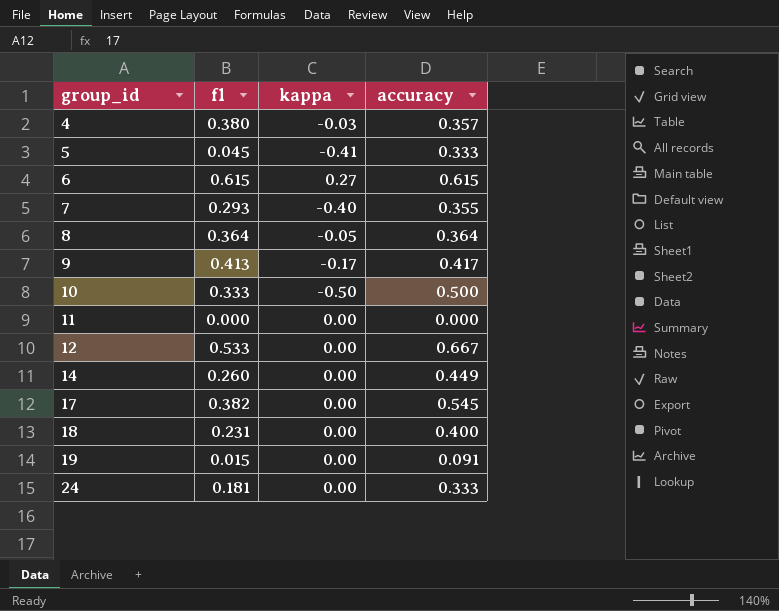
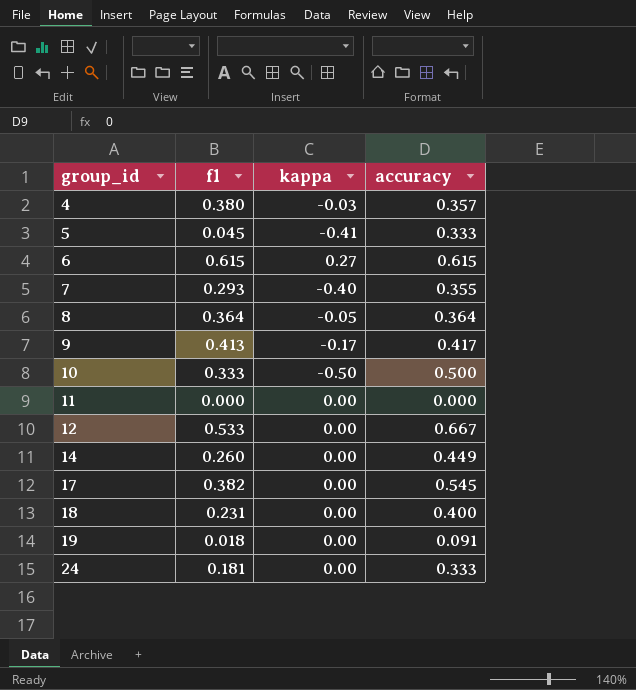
19 | f1: 0.015 -> 0.018

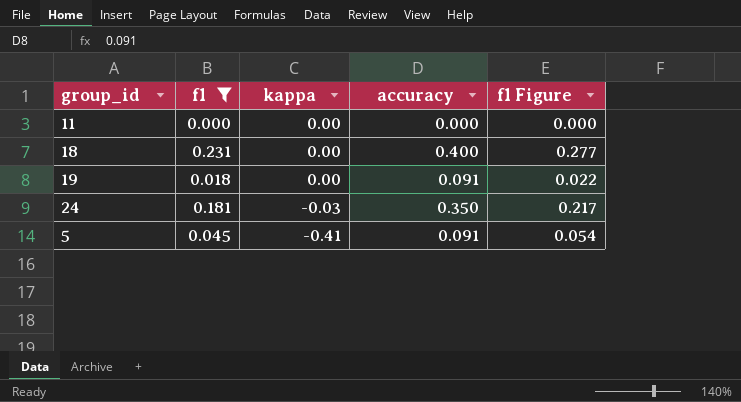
filter: none -> f1 <= 0.231
row order: group_id ascending -> kappa descending
column f1 Figure | formula: none -> [f1] * 1.2
24 | kappa: 0.00 -> -0.03
24 | accuracy: 0.333 -> 0.350
5 | accuracy: 0.333 -> 0.091

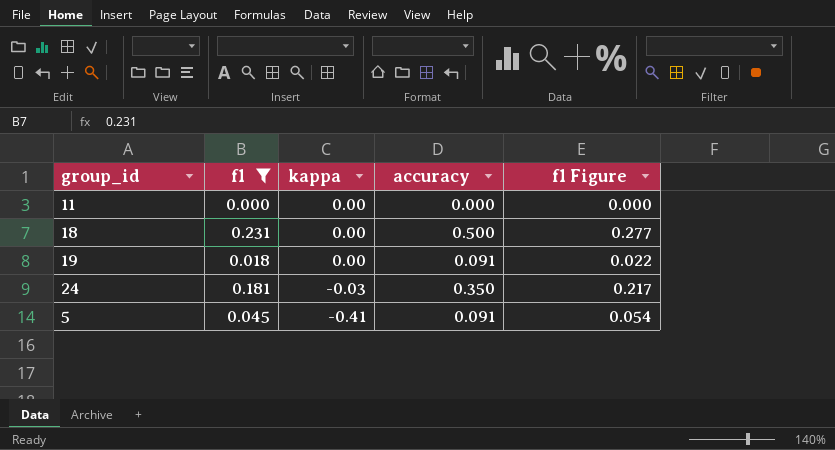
18 | accuracy: 0.400 -> 0.500

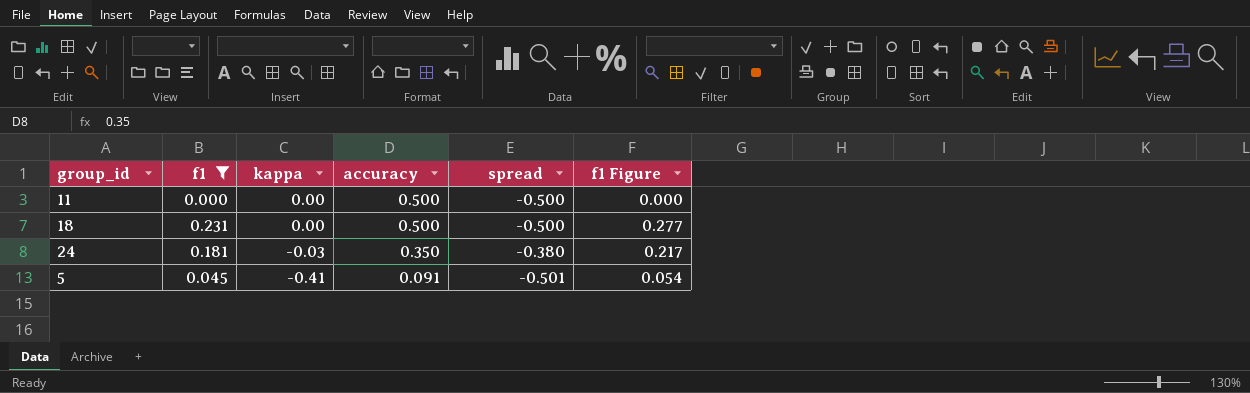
column spread | formula: none -> [kappa] - [accuracy]
row 19: 0.018 | 0.00 | 0.091 | 0.022 -> none
11 | accuracy: 0.000 -> 0.500

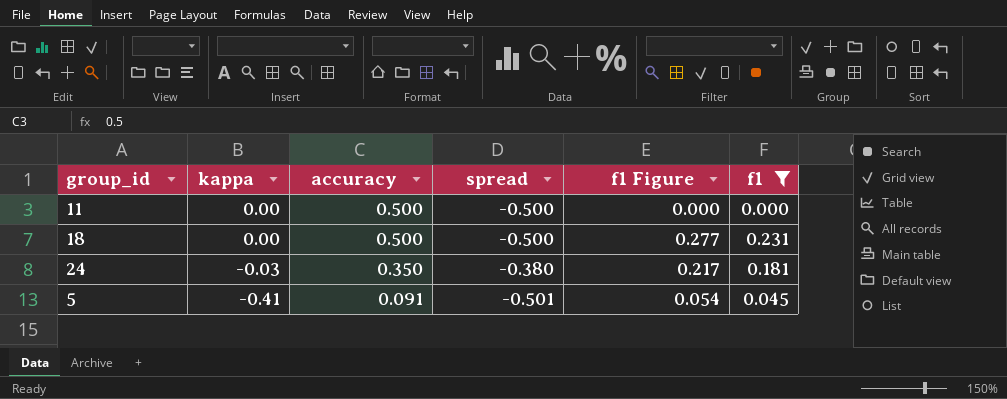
column f1 | position: 2 -> 6

